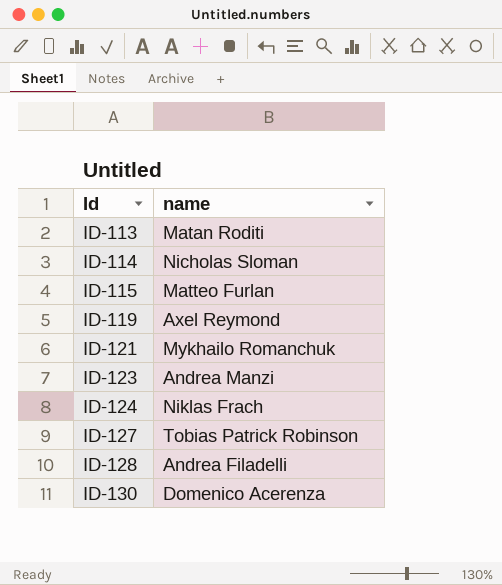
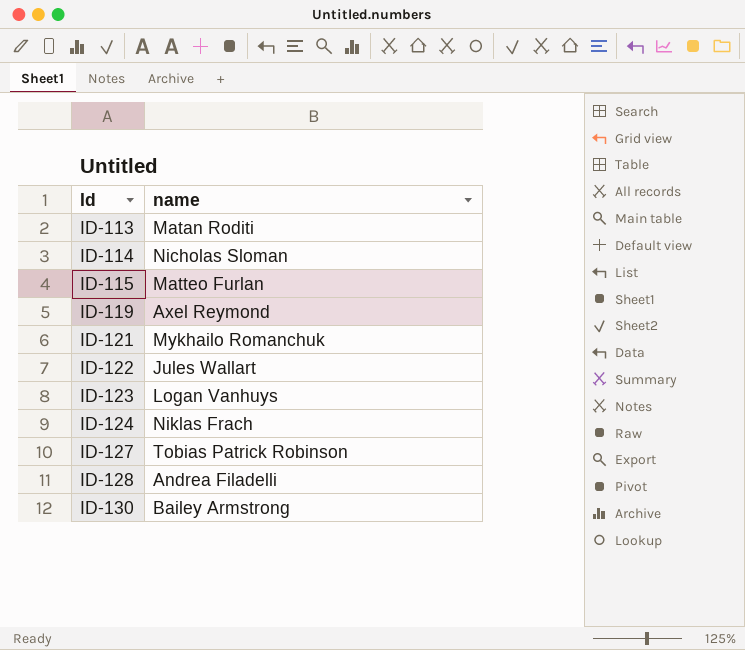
row ID-122: none -> Jules Wallart
ID-123 | name: Andrea Manzi -> Logan Vanhuys
ID-130 | name: Domenico Acerenza -> Bailey Armstrong

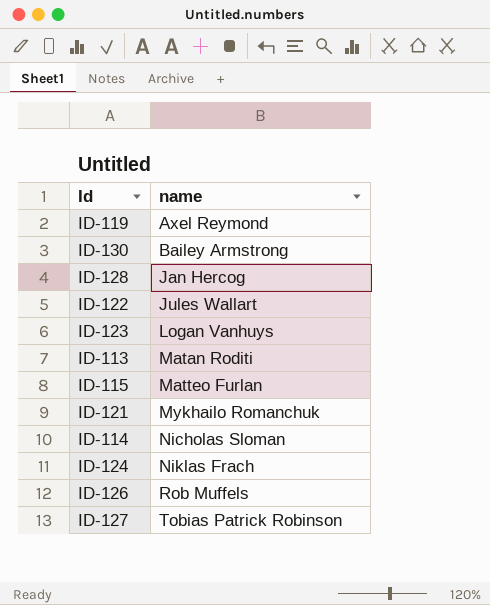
row order: Id ascending -> name ascending
ID-128 | name: Andrea Filadelli -> Jan Hercog
row ID-126: none -> Rob Muffels

